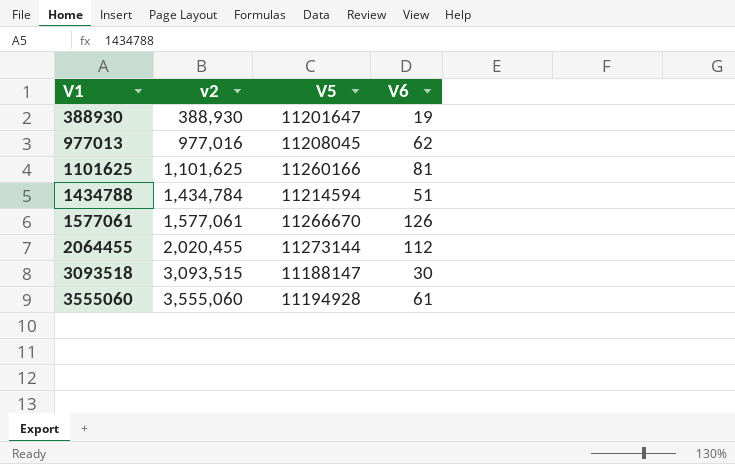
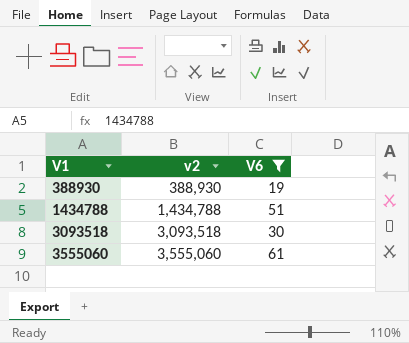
filter: none -> V6 <= 61
column V5 | position: 3 -> none
1434788 | v2: 1,434,784 -> 1,434,788
3093518 | v2: 3,093,515 -> 3,093,518

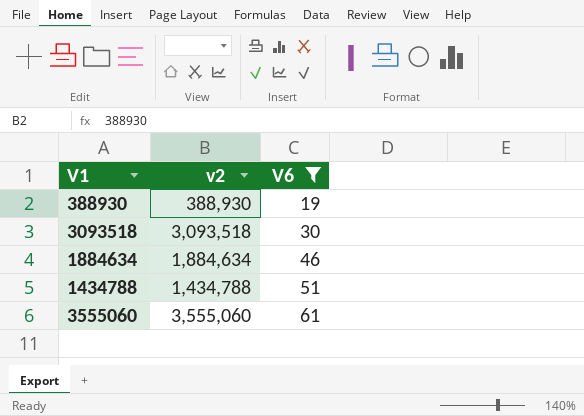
row order: V1 ascending -> V6 ascending
row 1884634: none -> 1,884,634 | 46

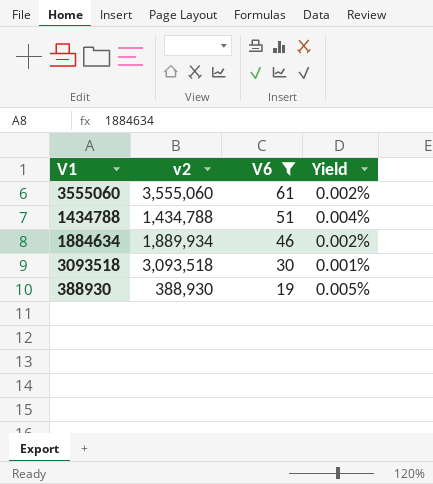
row order: V6 ascending -> V6 descending
column Yield | formula: none -> [V6] / [v2]
1884634 | v2: 1,884,634 -> 1,889,934

